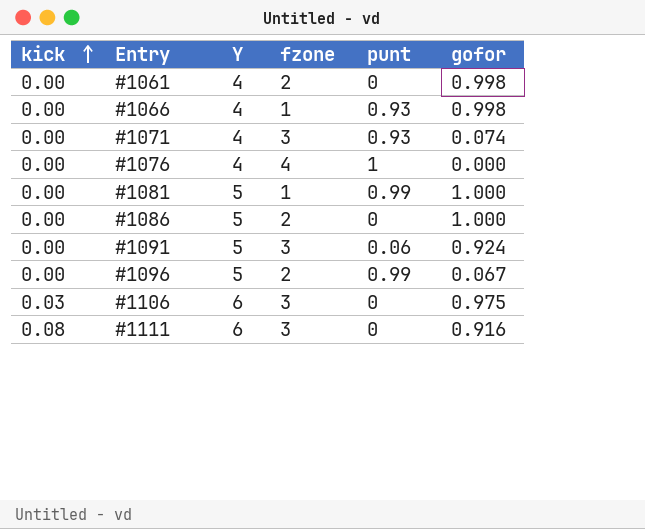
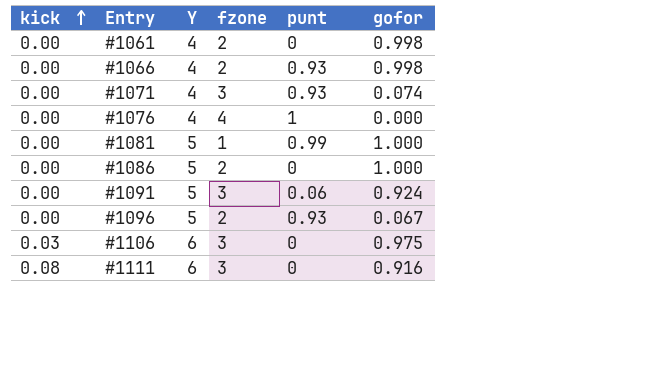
#1066 | fzone: 1 -> 2
#1096 | punt: 0.99 -> 0.93

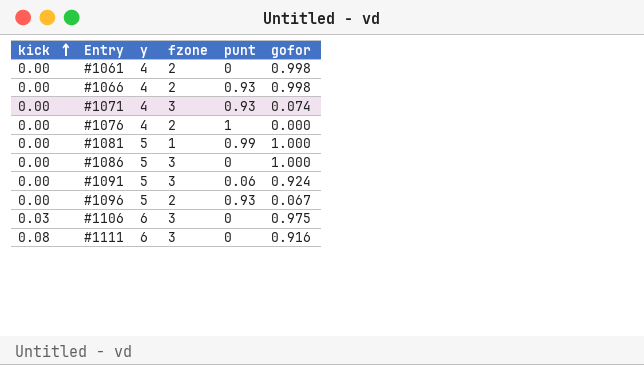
column name: Y -> y
#1076 | fzone: 4 -> 2
#1086 | fzone: 2 -> 3

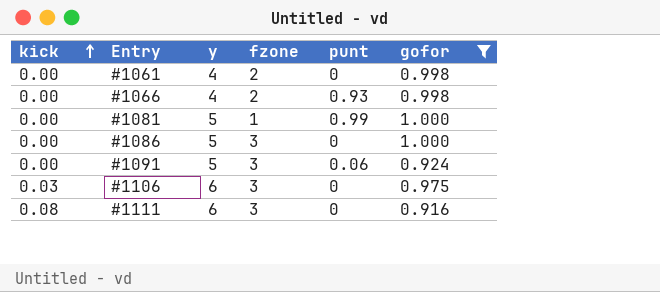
filter: none -> gofor >= 0.916

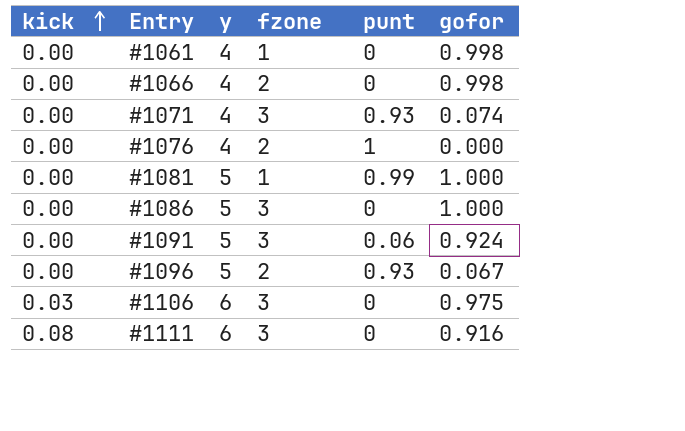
filter: gofor >= 0.916 -> none
#1061 | fzone: 2 -> 1
#1066 | punt: 0.93 -> 0

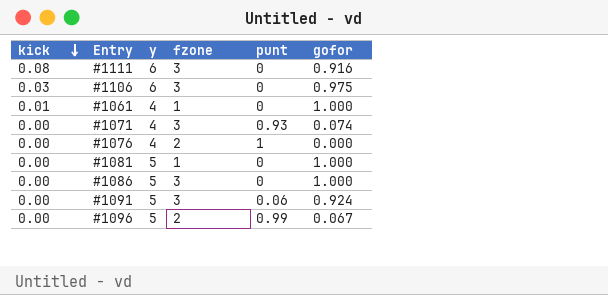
row order: kick ascending -> kick descending
row #1066: 0.00 | 4 | 2 | 0 | 0.998 -> none
#1061 | kick: 0.00 -> 0.01
#1061 | gofor: 0.998 -> 1.000
#1081 | punt: 0.99 -> 0
#1096 | punt: 0.93 -> 0.99

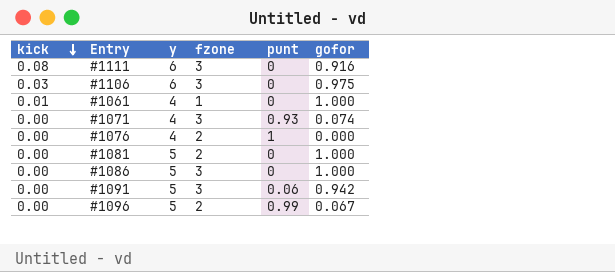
#1081 | fzone: 1 -> 2
#1091 | gofor: 0.924 -> 0.942

